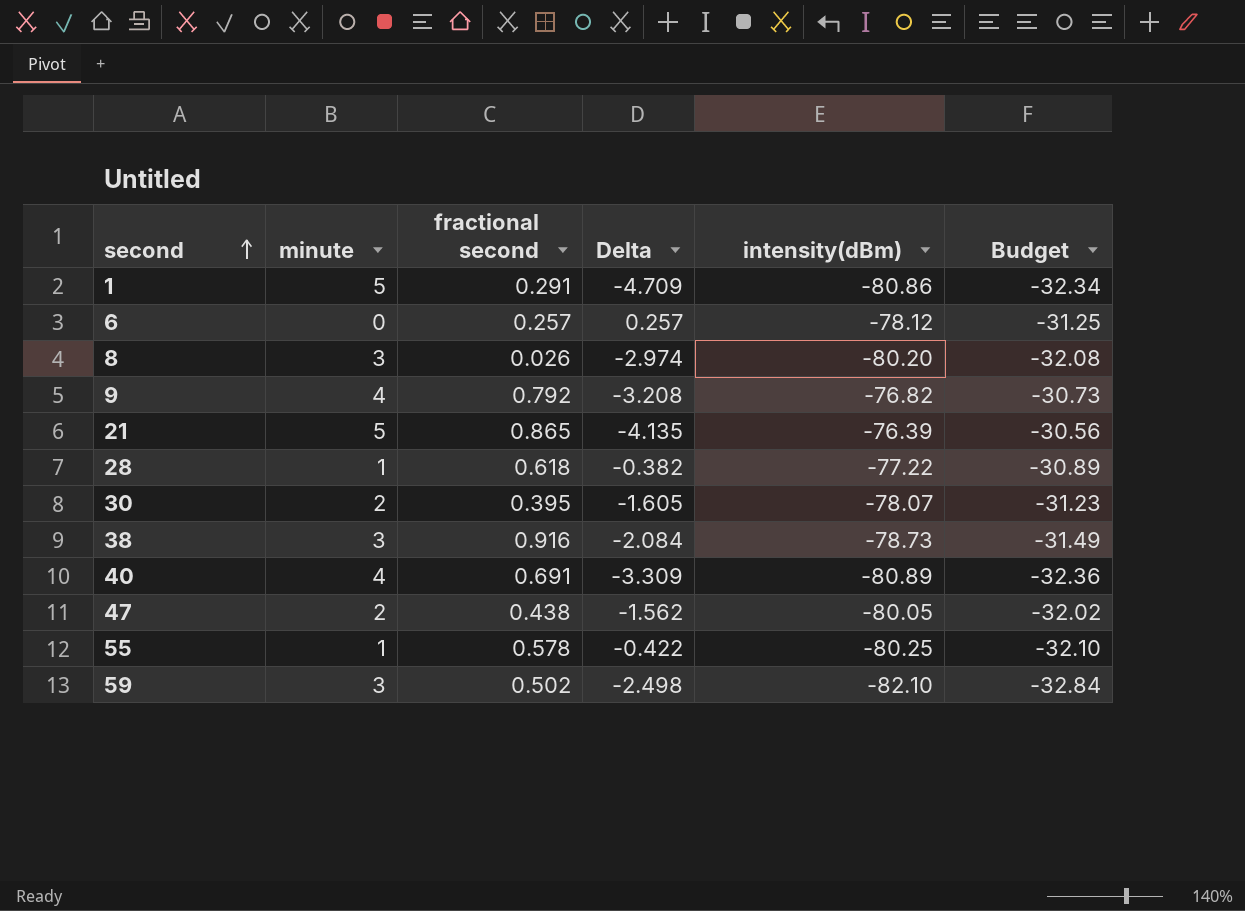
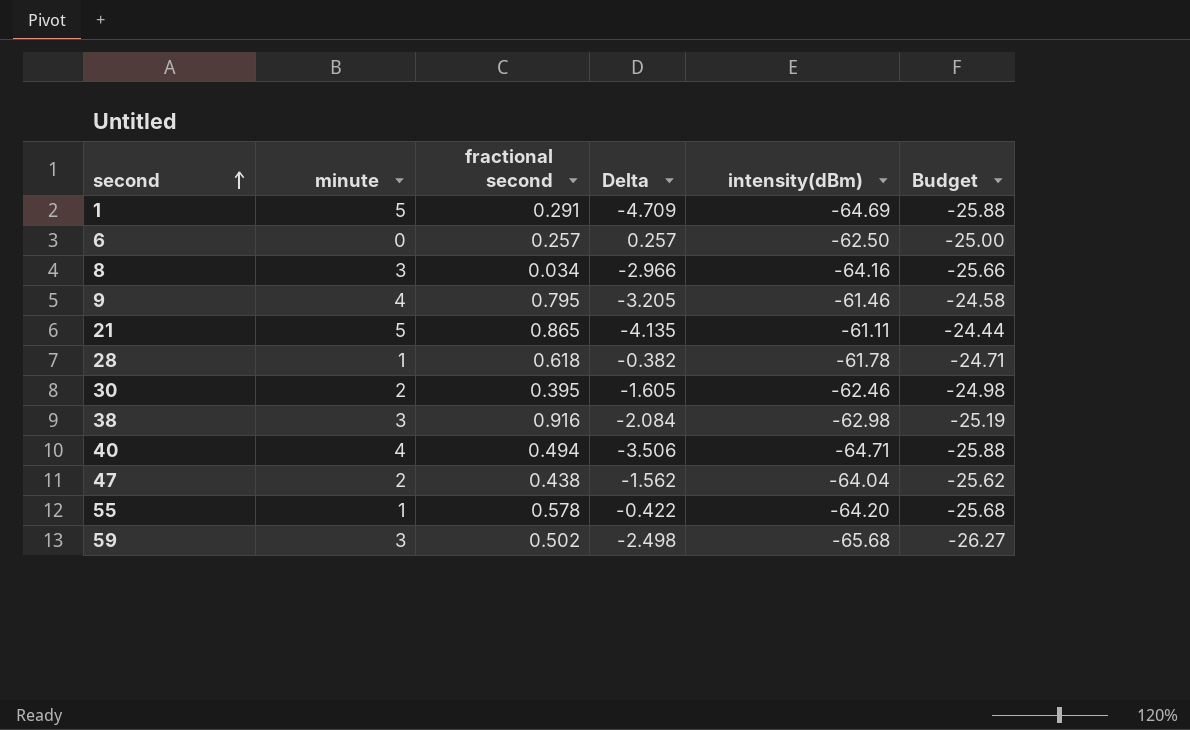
1 | intensity(dBm): -80.86 -> -64.69
1 | Budget: -32.34 -> -25.88
6 | intensity(dBm): -78.12 -> -62.50
6 | Budget: -31.25 -> -25.00
8 | fractional second: 0.026 -> 0.034
8 | Delta: -2.974 -> -2.966
8 | intensity(dBm): -80.20 -> -64.16
8 | Budget: -32.08 -> -25.66
9 | fractional second: 0.792 -> 0.795
9 | Delta: -3.208 -> -3.205
9 | intensity(dBm): -76.82 -> -61.46
9 | Budget: -30.73 -> -24.58
21 | intensity(dBm): -76.39 -> -61.11
21 | Budget: -30.56 -> -24.44
28 | intensity(dBm): -77.22 -> -61.78
28 | Budget: -30.89 -> -24.71
30 | intensity(dBm): -78.07 -> -62.46
30 | Budget: -31.23 -> -24.98
38 | intensity(dBm): -78.73 -> -62.98
38 | Budget: -31.49 -> -25.19
40 | fractional second: 0.691 -> 0.494
40 | Delta: -3.309 -> -3.506
40 | intensity(dBm): -80.89 -> -64.71
40 | Budget: -32.36 -> -25.88
47 | intensity(dBm): -80.05 -> -64.04
47 | Budget: -32.02 -> -25.62
55 | intensity(dBm): -80.25 -> -64.20
55 | Budget: -32.10 -> -25.68
59 | intensity(dBm): -82.10 -> -65.68
59 | Budget: -32.84 -> -26.27

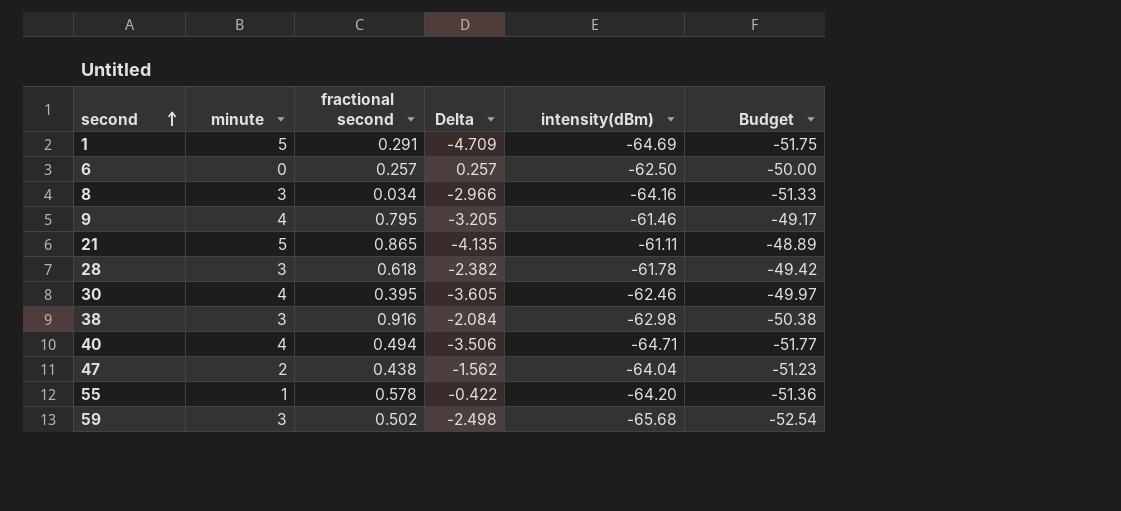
column Budget | formula: [intensity(dBm)] * 0.4 -> [intensity(dBm)] * 0.8
28 | minute: 1 -> 3
28 | Delta: -0.382 -> -2.382
30 | minute: 2 -> 4
30 | Delta: -1.605 -> -3.605

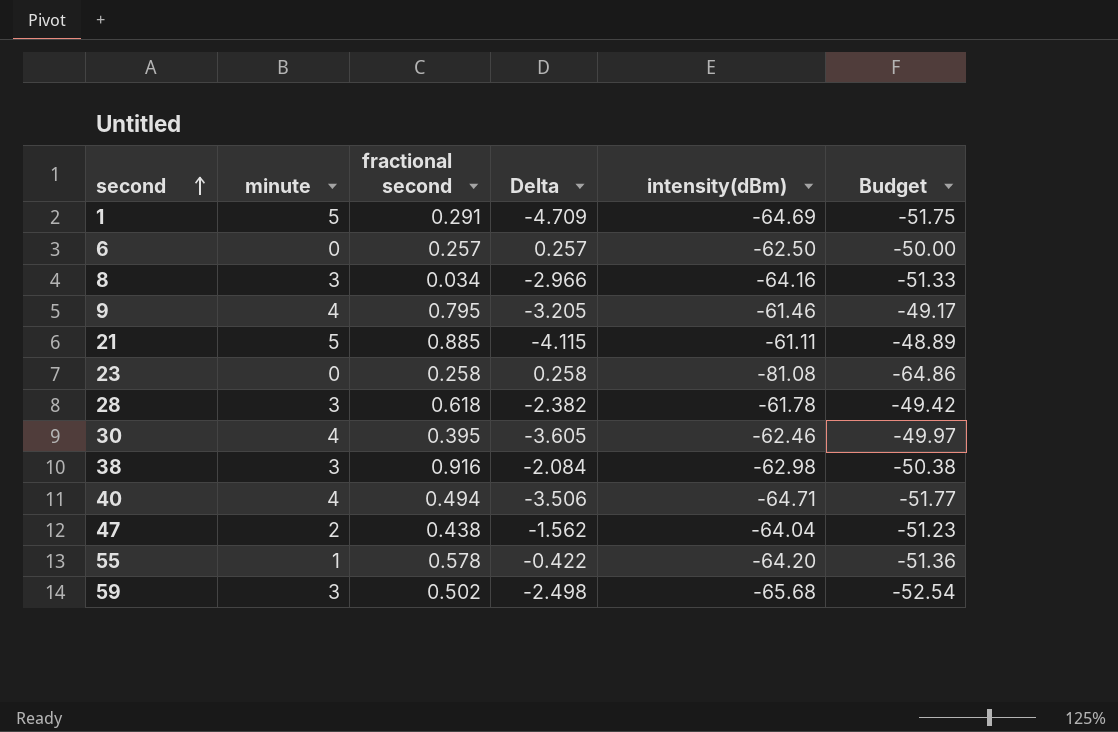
21 | fractional second: 0.865 -> 0.885
21 | Delta: -4.135 -> -4.115
row 23: none -> 0 | 0.258 | 0.258 | -81.08 | -64.86

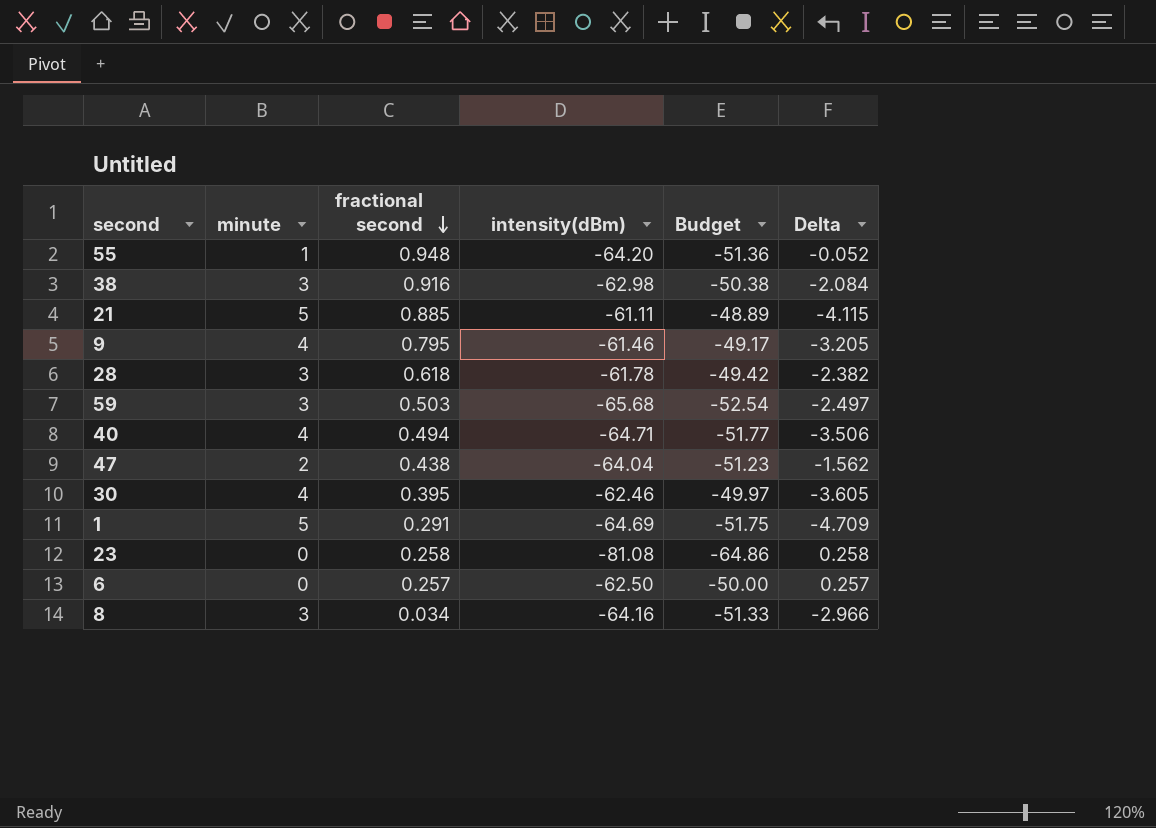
row order: second ascending -> fractional second descending
column Delta | position: 4 -> 6
55 | fractional second: 0.578 -> 0.948
55 | Delta: -0.422 -> -0.052
59 | fractional second: 0.502 -> 0.503
59 | Delta: -2.498 -> -2.497

